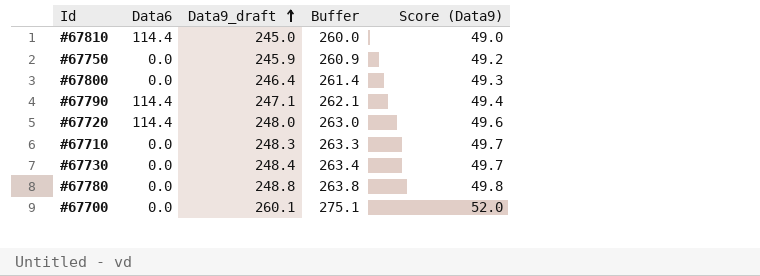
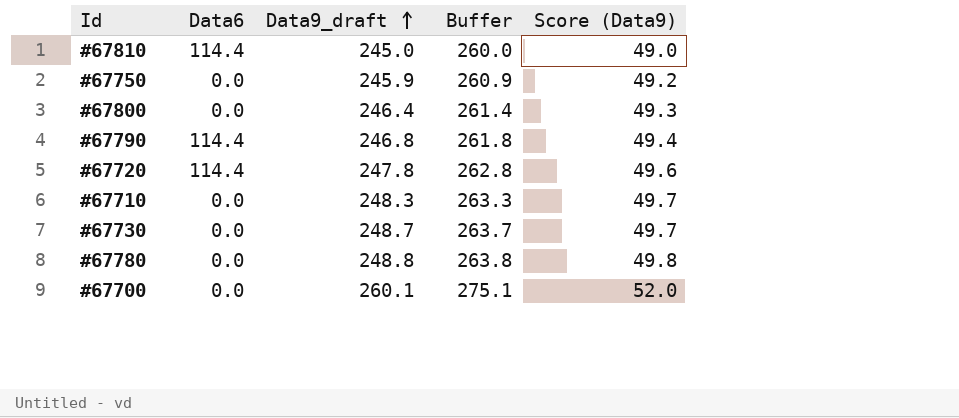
#67790 | Data9_draft: 247.1 -> 246.8
#67790 | Buffer: 262.1 -> 261.8
#67720 | Data9_draft: 248.0 -> 247.8
#67720 | Buffer: 263.0 -> 262.8
#67730 | Data9_draft: 248.4 -> 248.7
#67730 | Buffer: 263.4 -> 263.7

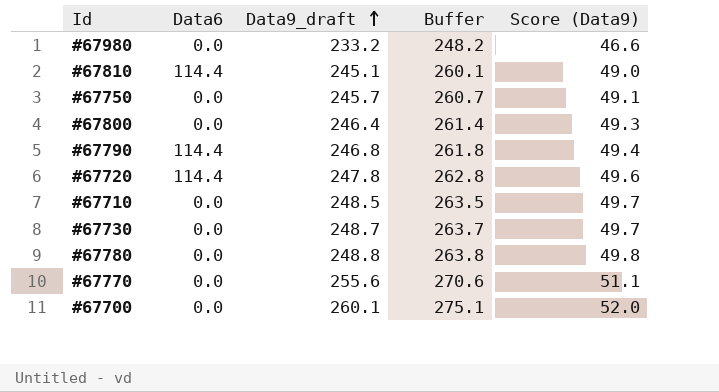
row #67980: none -> 0.0 | 233.2 | 248.2 | 46.6
#67810 | Data9_draft: 245.0 -> 245.1
#67810 | Buffer: 260.0 -> 260.1
#67750 | Data9_draft: 245.9 -> 245.7
#67750 | Buffer: 260.9 -> 260.7
#67750 | Score (Data9): 49.2 -> 49.1
#67710 | Data9_draft: 248.3 -> 248.5
#67710 | Buffer: 263.3 -> 263.5
row #67770: none -> 0.0 | 255.6 | 270.6 | 51.1

